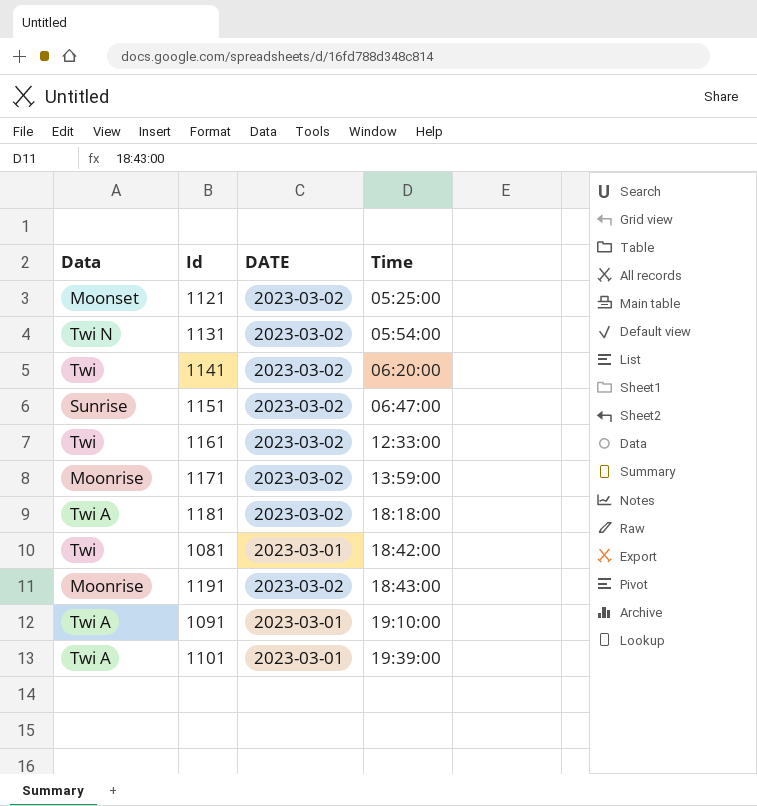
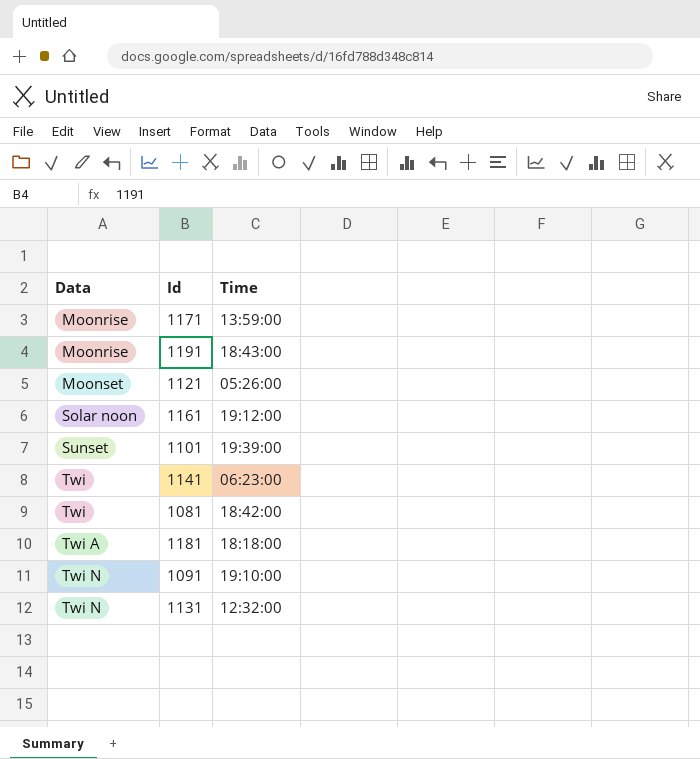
row order: Time ascending -> Data ascending
column DATE | position: 3 -> none
row 1151: Sunrise | 2023-03-02 | 06:47:00 -> none
1121 | Time: 05:25:00 -> 05:26:00
1161 | Data: Twi -> Solar noon
1161 | Time: 12:33:00 -> 19:12:00
1101 | Data: Twi A -> Sunset
1141 | Time: 06:20:00 -> 06:23:00
1091 | Data: Twi A -> Twi N
1131 | Time: 05:54:00 -> 12:32:00

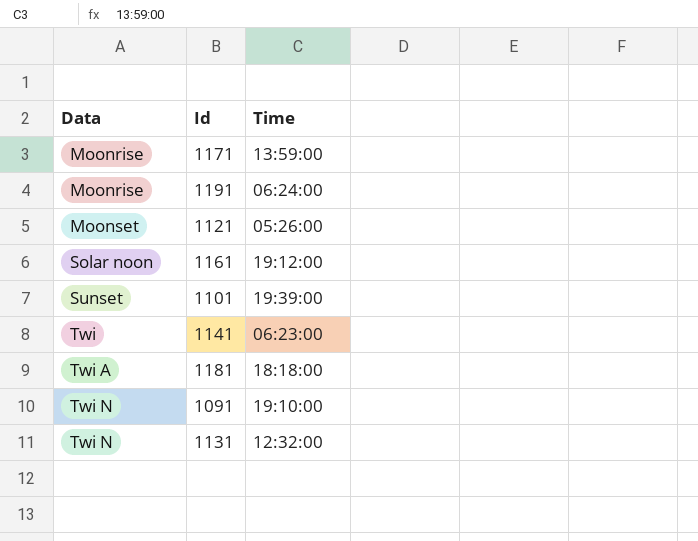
row 1081: Twi | 18:42:00 -> none
1191 | Time: 18:43:00 -> 06:24:00

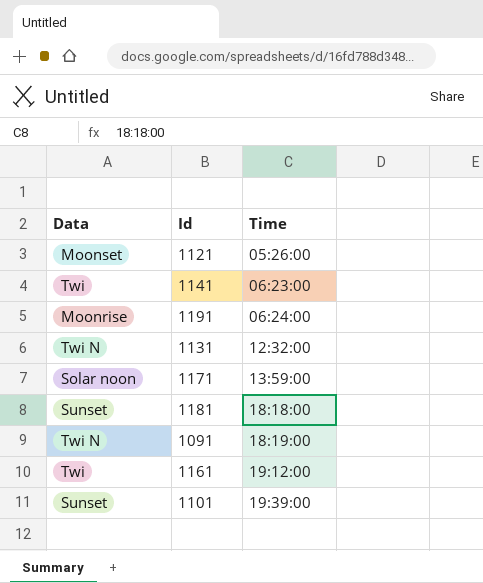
row order: Data ascending -> Time ascending
1171 | Data: Moonrise -> Solar noon
1181 | Data: Twi A -> Sunset
1091 | Time: 19:10:00 -> 18:19:00
1161 | Data: Solar noon -> Twi

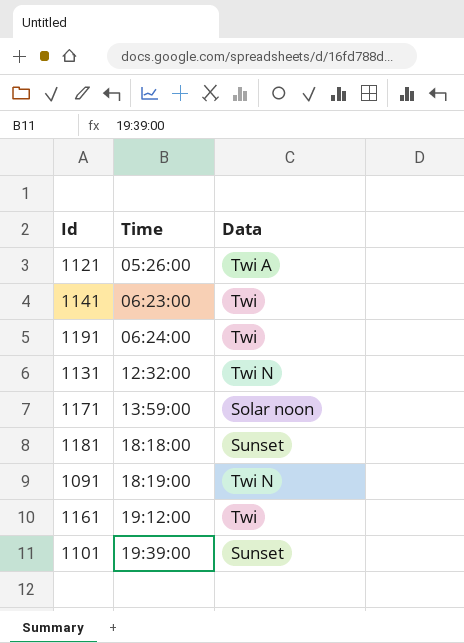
column Data | position: 1 -> 3
1121 | Data: Moonset -> Twi A
1191 | Data: Moonrise -> Twi

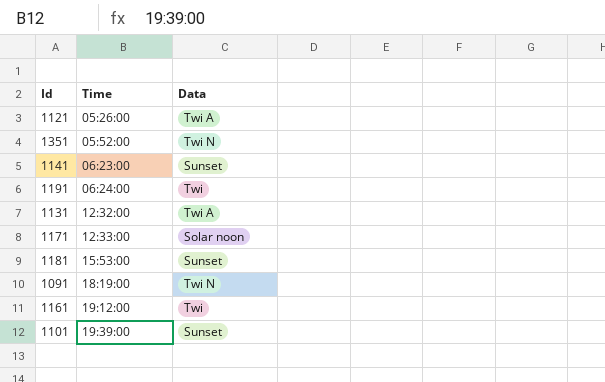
row 1351: none -> 05:52:00 | Twi N
1141 | Data: Twi -> Sunset
1131 | Data: Twi N -> Twi A
1171 | Time: 13:59:00 -> 12:33:00
1181 | Time: 18:18:00 -> 15:53:00

